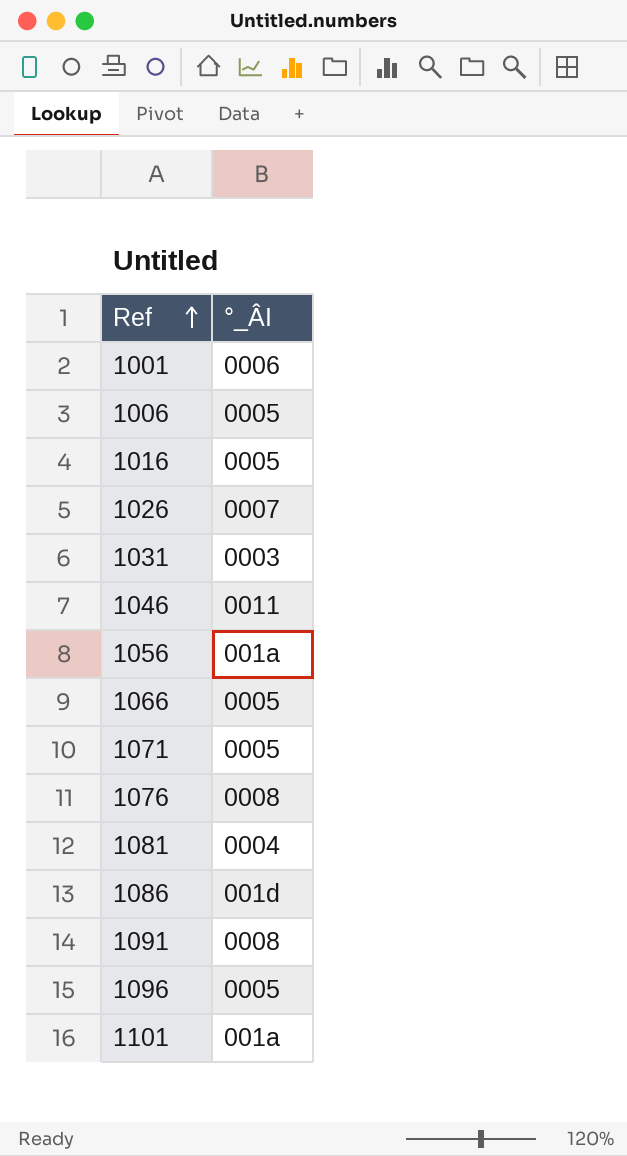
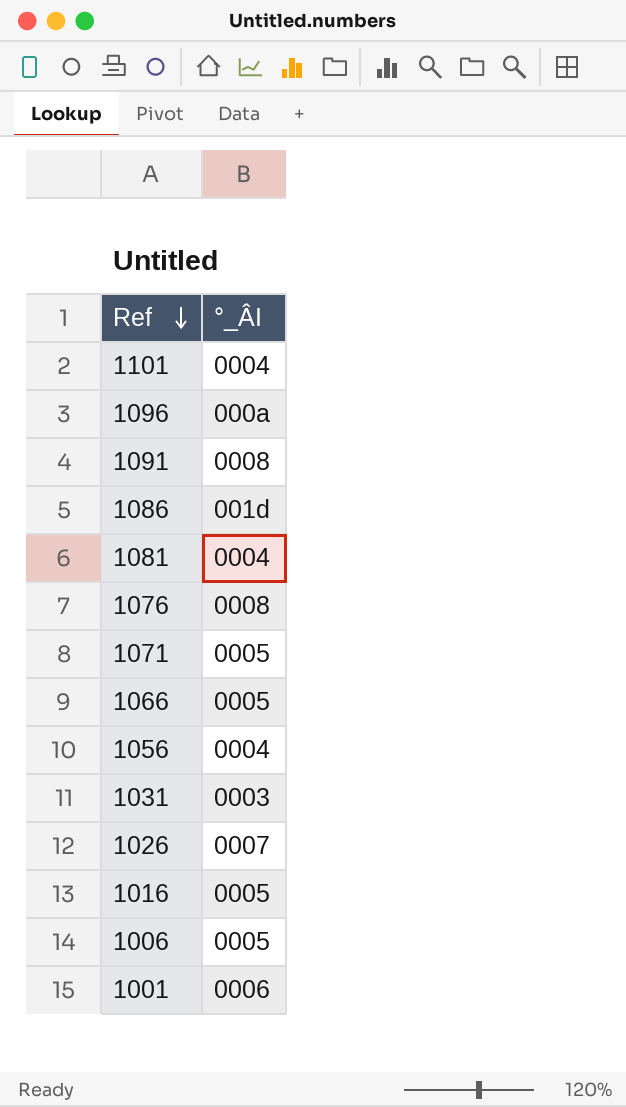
row order: Ref ascending -> Ref descending
row 1046: 0011 -> none
1101 | °_ÂI: 001a -> 0004
1096 | °_ÂI: 0005 -> 000a
1056 | °_ÂI: 001a -> 0004

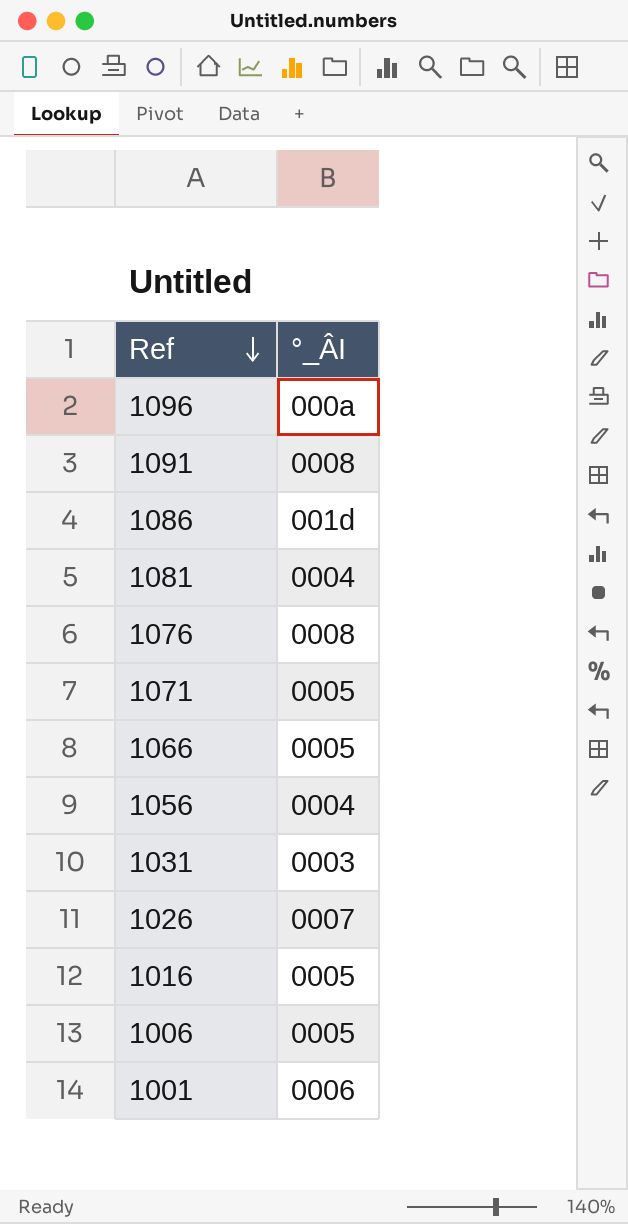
row 1101: 0004 -> none

